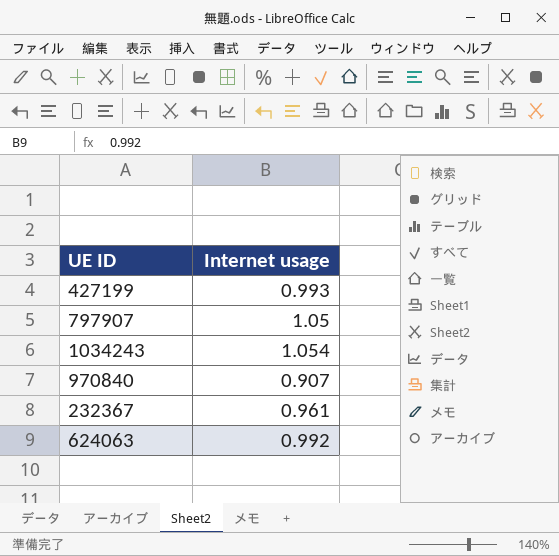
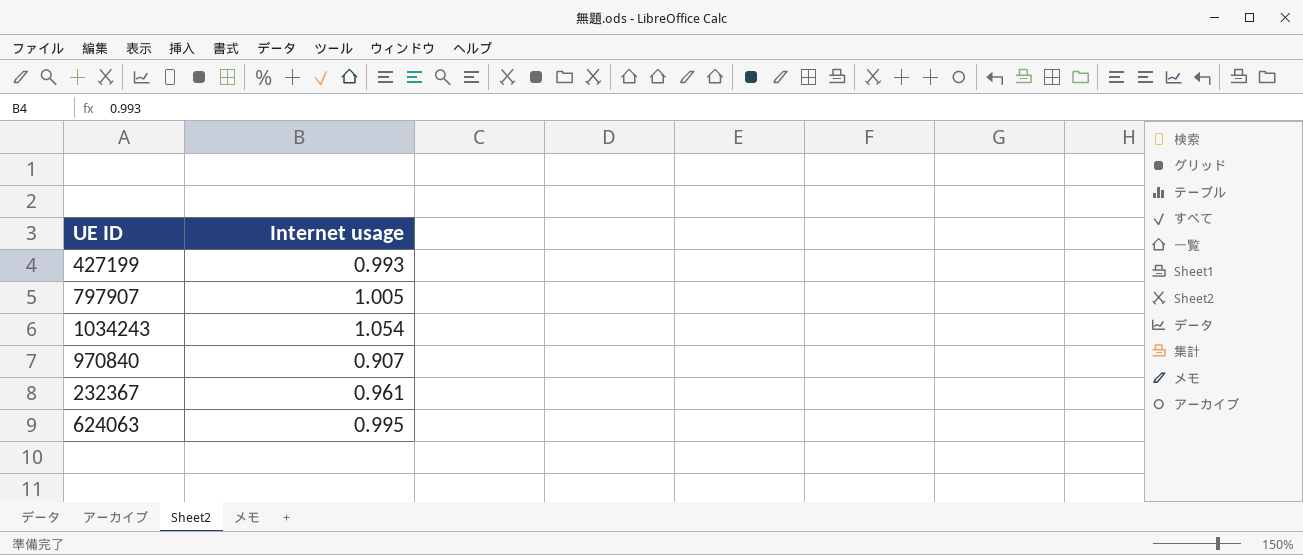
797907 | Internet usage: 1.05 -> 1.005
624063 | Internet usage: 0.992 -> 0.995

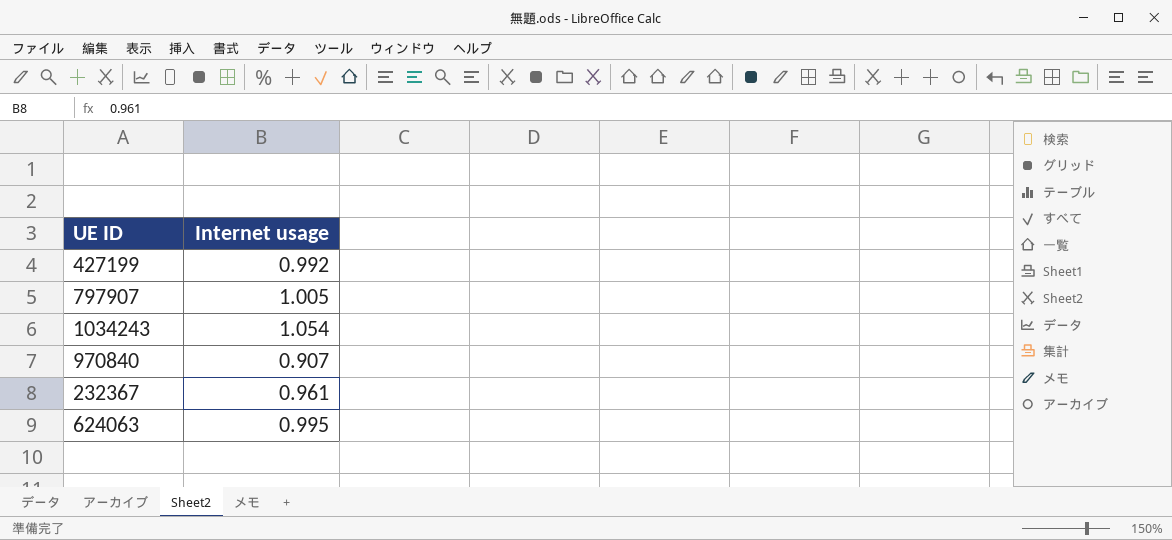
427199 | Internet usage: 0.993 -> 0.992

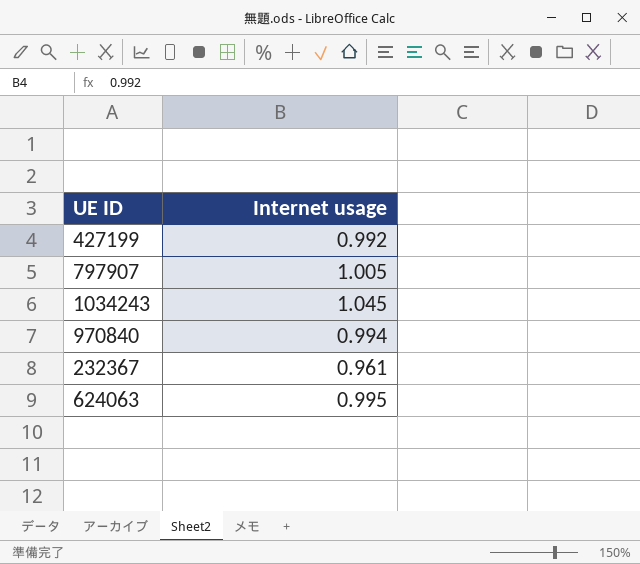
1034243 | Internet usage: 1.054 -> 1.045
970840 | Internet usage: 0.907 -> 0.994

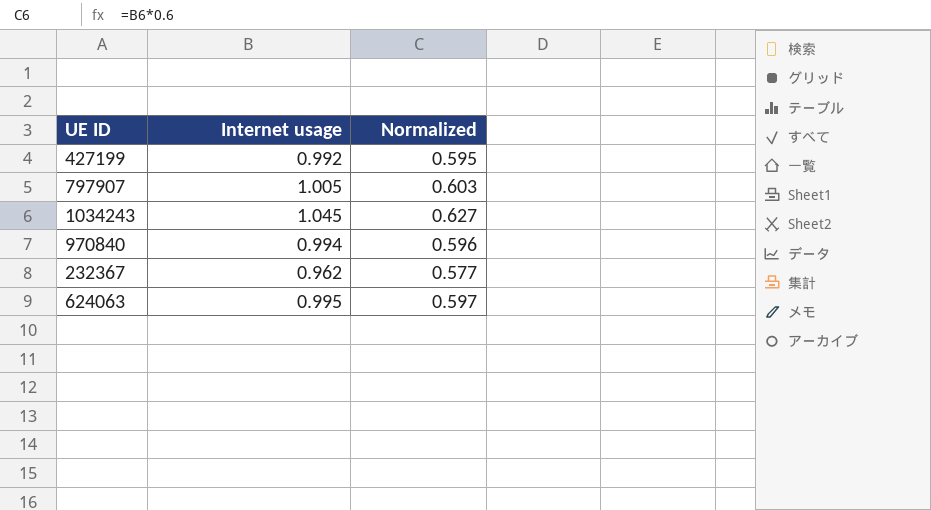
column Normalized | formula: none -> [Internet usage] * 0.6
232367 | Internet usage: 0.961 -> 0.962

